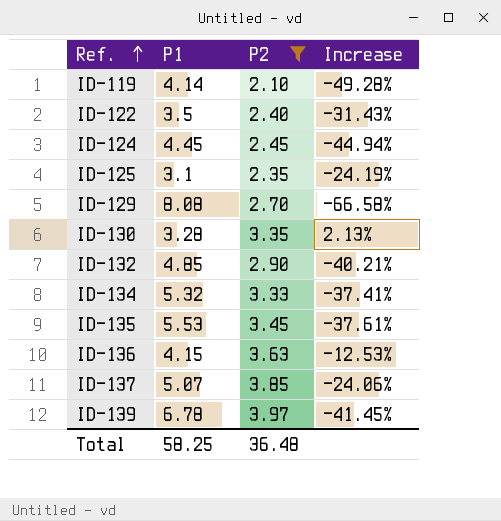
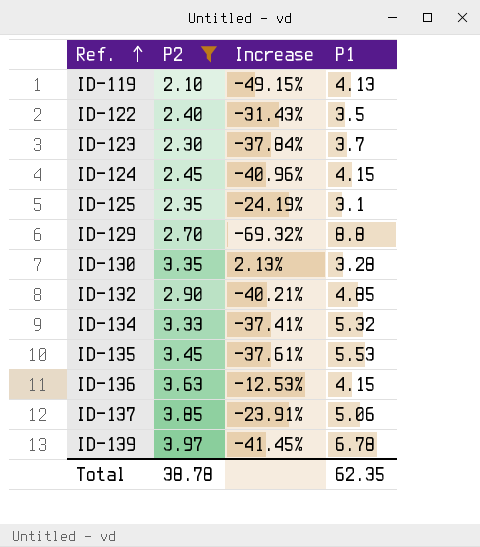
column P1 | position: 2 -> 4
ID-119 | Increase: -49.28% -> -49.15%
ID-119 | P1: 4.14 -> 4.13
row ID-123: none -> 2.30 | -37.84% | 3.7
ID-124 | Increase: -44.94% -> -40.96%
ID-124 | P1: 4.45 -> 4.15
ID-129 | Increase: -66.58% -> -69.32%
ID-129 | P1: 8.08 -> 8.8
ID-137 | Increase: -24.06% -> -23.91%
ID-137 | P1: 5.07 -> 5.06
Total | P2: 36.48 -> 38.78
Total | P1: 58.25 -> 62.35

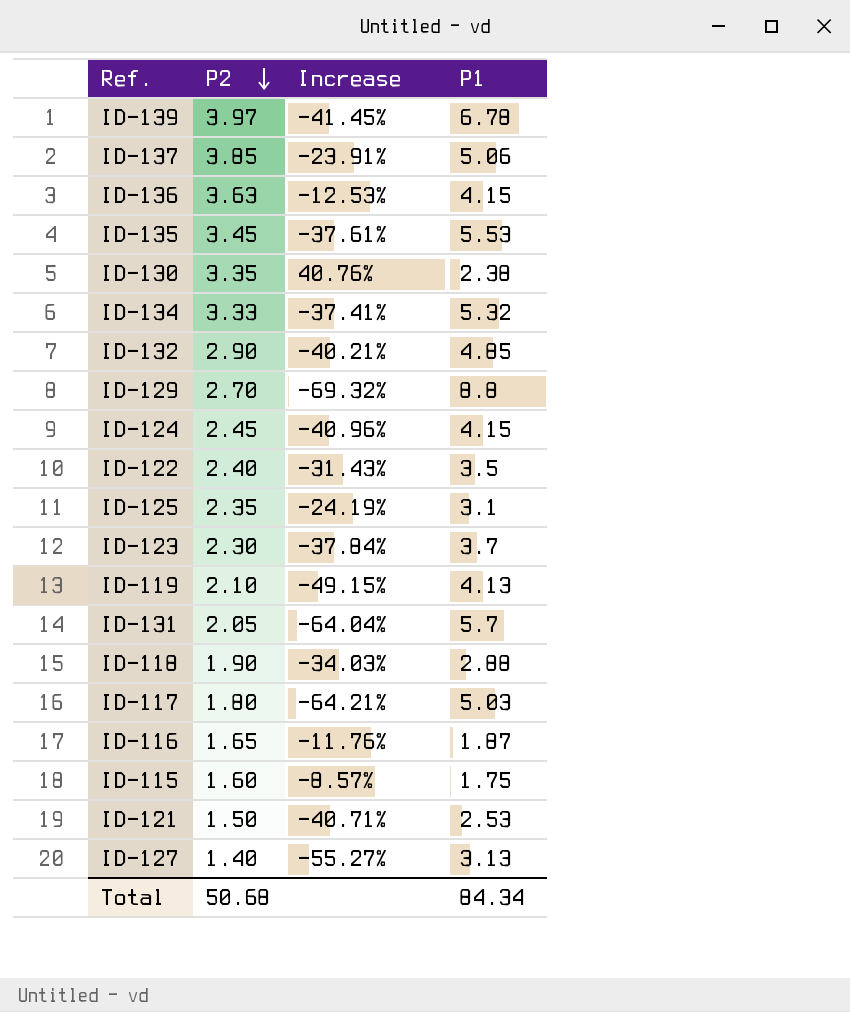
filter: P2 >= 2.10 -> none
row order: Ref. ascending -> P2 descending
ID-130 | Increase: 2.13% -> 40.76%
ID-130 | P1: 3.28 -> 2.38
Total | P2: 38.78 -> 50.68
Total | P1: 62.35 -> 84.34

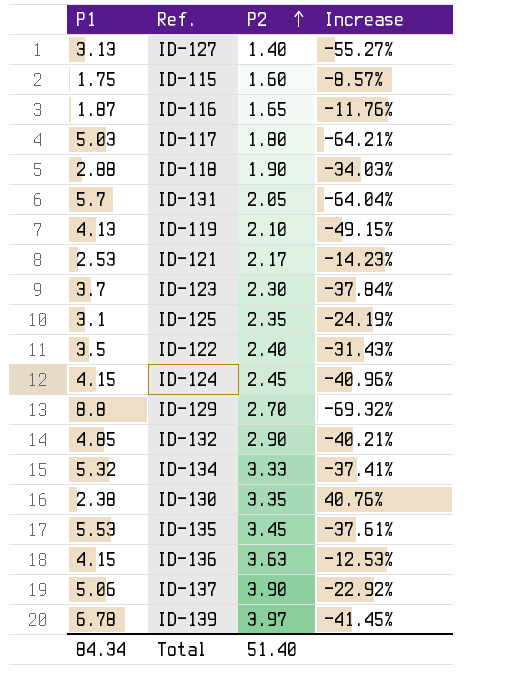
row order: P2 descending -> P2 ascending
column P1 | position: 4 -> 1
ID-121 | P2: 1.50 -> 2.17
ID-121 | Increase: -40.71% -> -14.23%
ID-137 | P2: 3.85 -> 3.90
ID-137 | Increase: -23.91% -> -22.92%
Total | P2: 50.68 -> 51.40

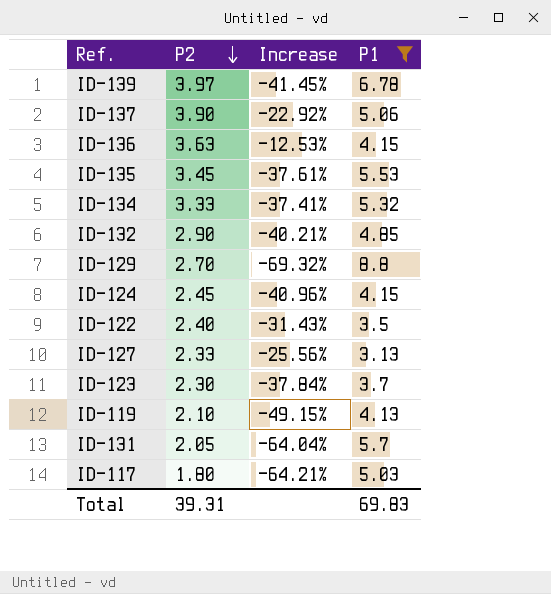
filter: none -> P1 >= 3.13
row order: P2 ascending -> P2 descending
column P1 | position: 1 -> 4
ID-127 | P2: 1.40 -> 2.33
ID-127 | Increase: -55.27% -> -25.56%
Total | P2: 51.40 -> 39.31
Total | P1: 84.34 -> 69.83

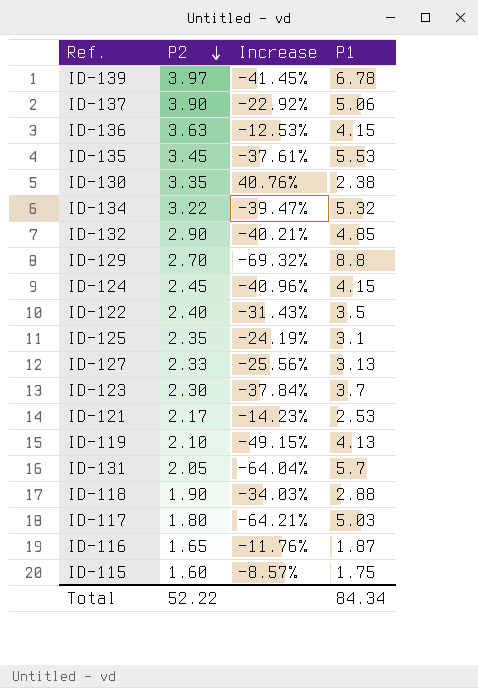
filter: P1 >= 3.13 -> none
ID-134 | P2: 3.33 -> 3.22
ID-134 | Increase: -37.41% -> -39.47%
Total | P2: 39.31 -> 52.22
Total | P1: 69.83 -> 84.34

